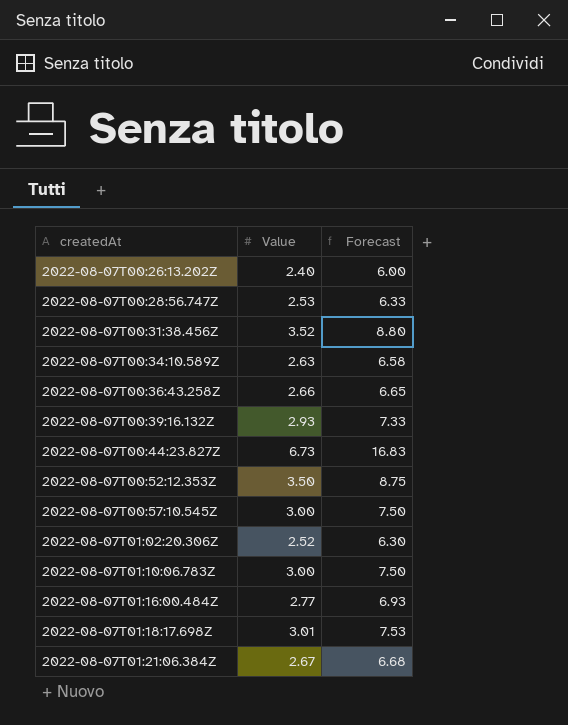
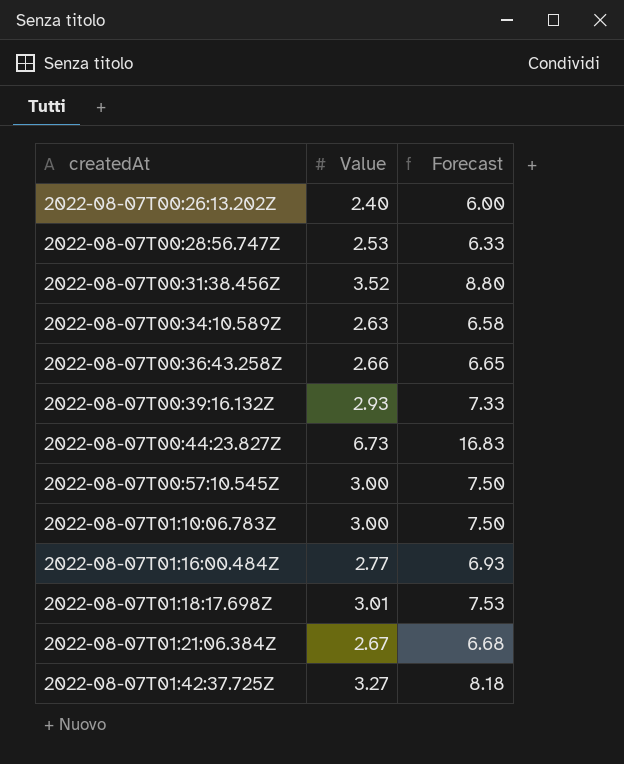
row 2022-08-07T00:52:12.353Z: 3.50 | 8.75 -> none
row 2022-08-07T01:02:20.306Z: 2.52 | 6.30 -> none
row 2022-08-07T01:42:37.725Z: none -> 3.27 | 8.18

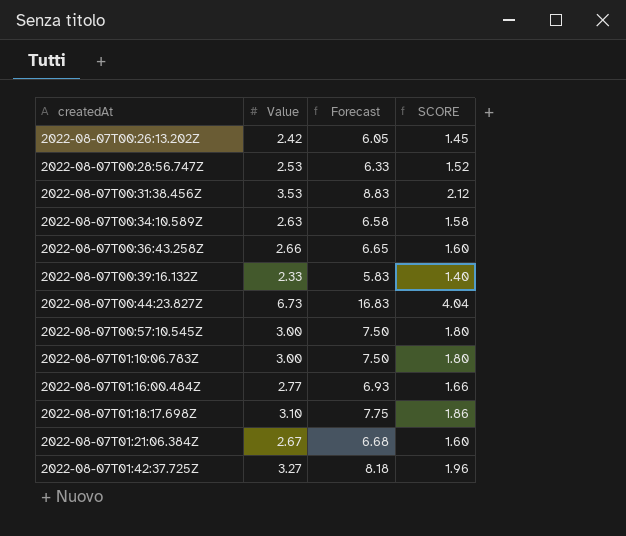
column SCORE | formula: none -> [Value] * 0.6
2022-08-07T00:26:13.202Z | Value: 2.40 -> 2.42
2022-08-07T00:26:13.202Z | Forecast: 6.00 -> 6.05
2022-08-07T00:31:38.456Z | Value: 3.52 -> 3.53
2022-08-07T00:31:38.456Z | Forecast: 8.80 -> 8.83
2022-08-07T00:39:16.132Z | Value: 2.93 -> 2.33
2022-08-07T00:39:16.132Z | Forecast: 7.33 -> 5.83
2022-08-07T01:18:17.698Z | Value: 3.01 -> 3.10
2022-08-07T01:18:17.698Z | Forecast: 7.53 -> 7.75

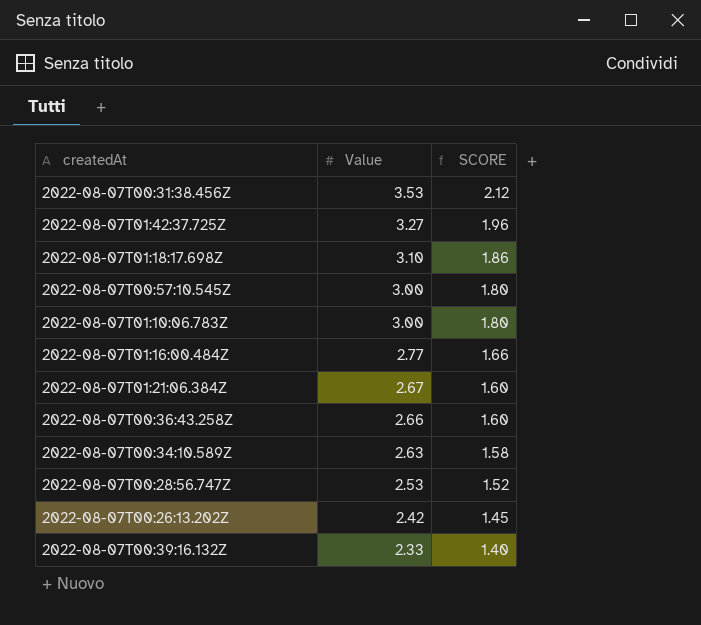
row order: createdAt ascending -> Value descending
column Forecast | formula: [Value] * 2.5 -> none
row 2022-08-07T00:44:23.827Z: 6.73 | 16.83 | 4.04 -> none

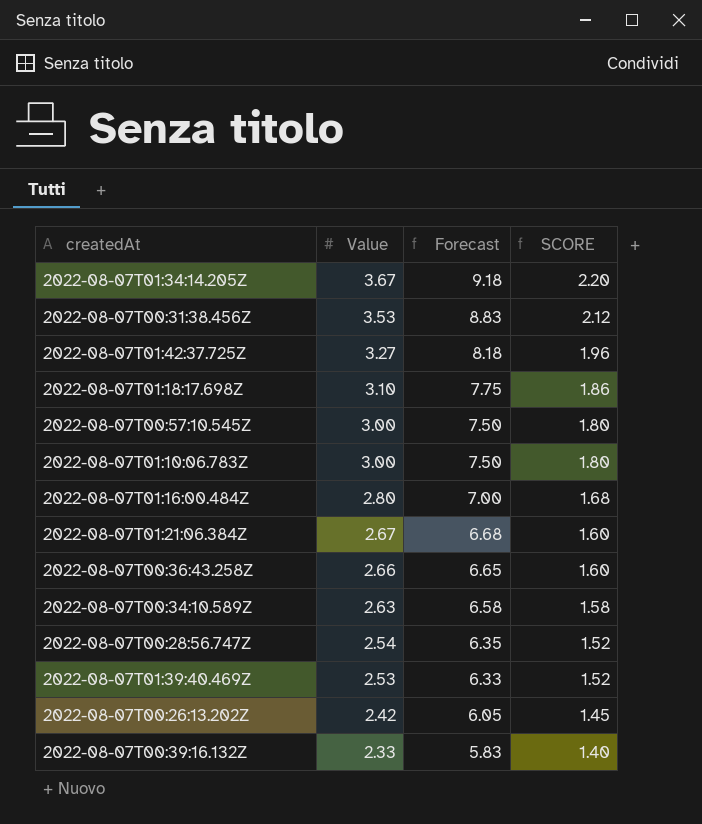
column Forecast | formula: none -> [Value] * 2.5
row 2022-08-07T01:34:14.205Z: none -> 3.67 | 9.18 | 2.20
2022-08-07T01:16:00.484Z | Value: 2.77 -> 2.80
2022-08-07T01:16:00.484Z | SCORE: 1.66 -> 1.68
2022-08-07T00:28:56.747Z | Value: 2.53 -> 2.54
row 2022-08-07T01:39:40.469Z: none -> 2.53 | 6.33 | 1.52

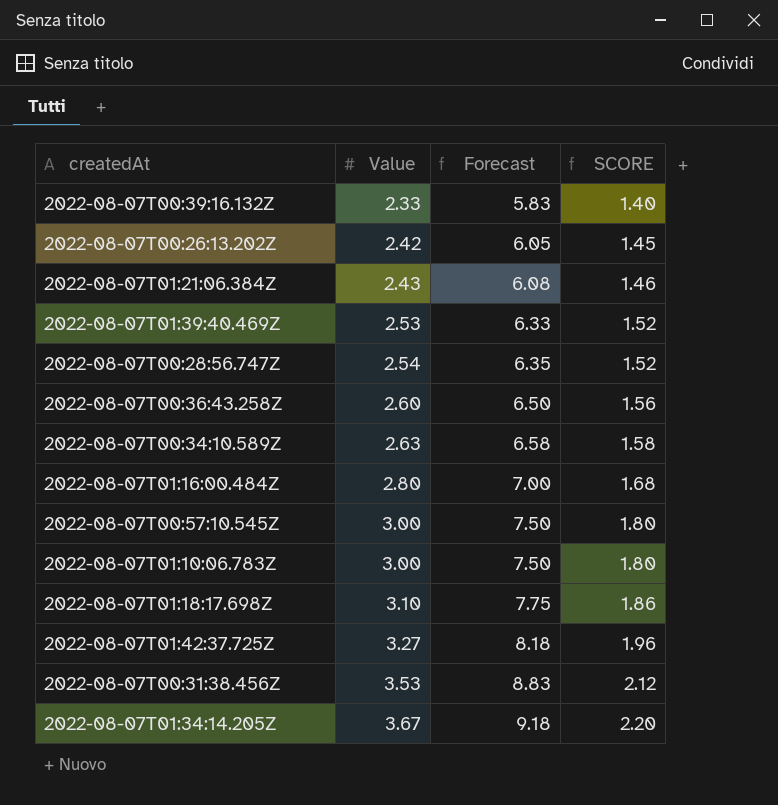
row order: Value descending -> Value ascending
2022-08-07T01:21:06.384Z | Value: 2.67 -> 2.43
2022-08-07T01:21:06.384Z | Forecast: 6.68 -> 6.08
2022-08-07T01:21:06.384Z | SCORE: 1.60 -> 1.46
2022-08-07T00:36:43.258Z | Value: 2.66 -> 2.60
2022-08-07T00:36:43.258Z | Forecast: 6.65 -> 6.50
2022-08-07T00:36:43.258Z | SCORE: 1.60 -> 1.56

